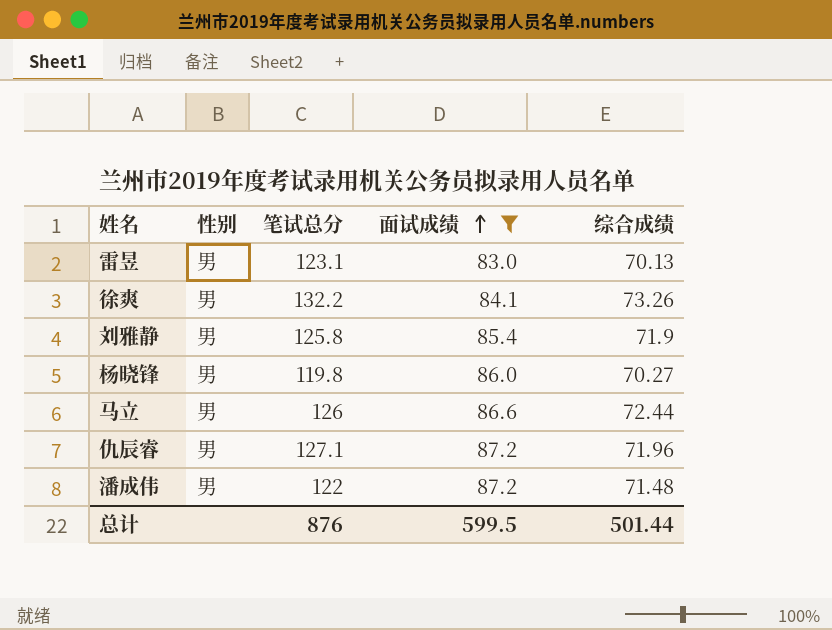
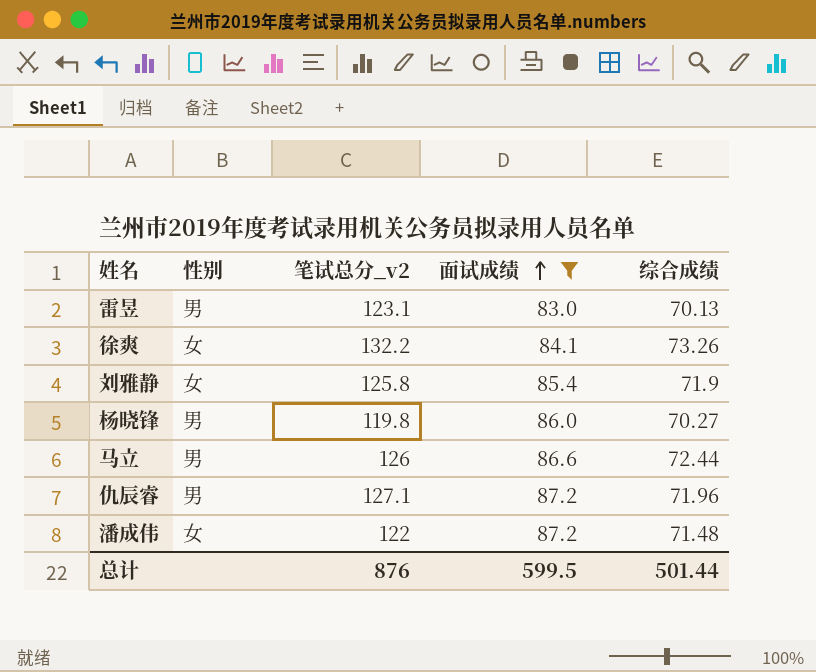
column name: 笔试总分 -> 笔试总分_v2
徐爽 | 性别: 男 -> 女
刘雅静 | 性别: 男 -> 女
潘成伟 | 性别: 男 -> 女

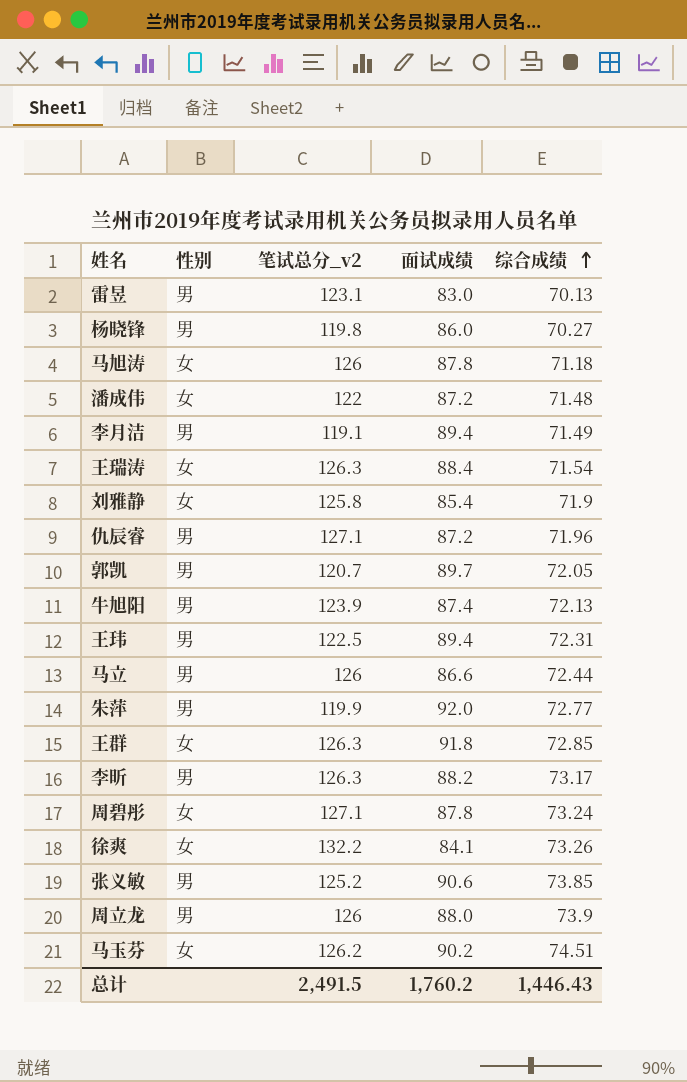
filter: 面试成绩 <= 87.2 -> none
row order: 面试成绩 ascending -> 综合成绩 ascending
总计 | 笔试总分_v2: 876 -> 2,491.5
总计 | 面试成绩: 599.5 -> 1,760.2
总计 | 综合成绩: 501.44 -> 1,446.43

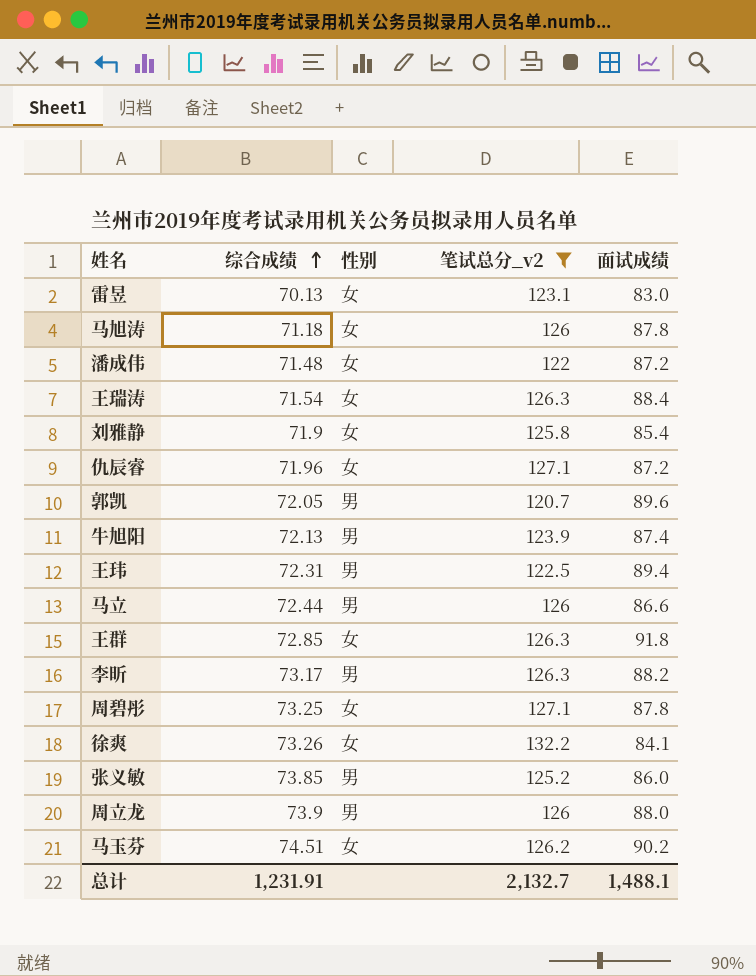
filter: none -> 笔试总分_v2 >= 120.7
column 综合成绩 | position: 5 -> 2
雷昱 | 性别: 男 -> 女
仇辰睿 | 性别: 男 -> 女
郭凯 | 面试成绩: 89.7 -> 89.6
周碧彤 | 综合成绩: 73.24 -> 73.25
张义敏 | 面试成绩: 90.6 -> 86.0
总计 | 综合成绩: 1,446.43 -> 1,231.91
总计 | 笔试总分_v2: 2,491.5 -> 2,132.7
总计 | 面试成绩: 1,760.2 -> 1,488.1

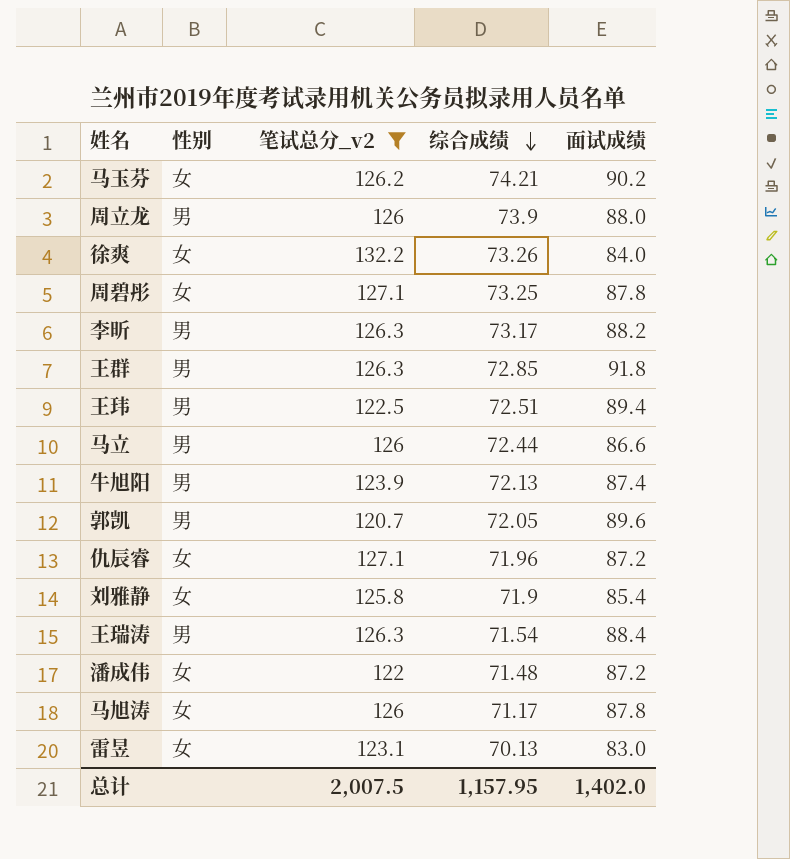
row order: 综合成绩 ascending -> 综合成绩 descending
column 综合成绩 | position: 2 -> 4
row 张义敏: 73.85 | 男 | 125.2 | 86.0 -> none
马玉芬 | 综合成绩: 74.51 -> 74.21
徐爽 | 面试成绩: 84.1 -> 84.0
王群 | 性别: 女 -> 男
王玮 | 综合成绩: 72.31 -> 72.51
王瑞涛 | 性别: 女 -> 男
马旭涛 | 综合成绩: 71.18 -> 71.17
总计 | 笔试总分_v2: 2,132.7 -> 2,007.5
总计 | 综合成绩: 1,231.91 -> 1,157.95
总计 | 面试成绩: 1,488.1 -> 1,402.0

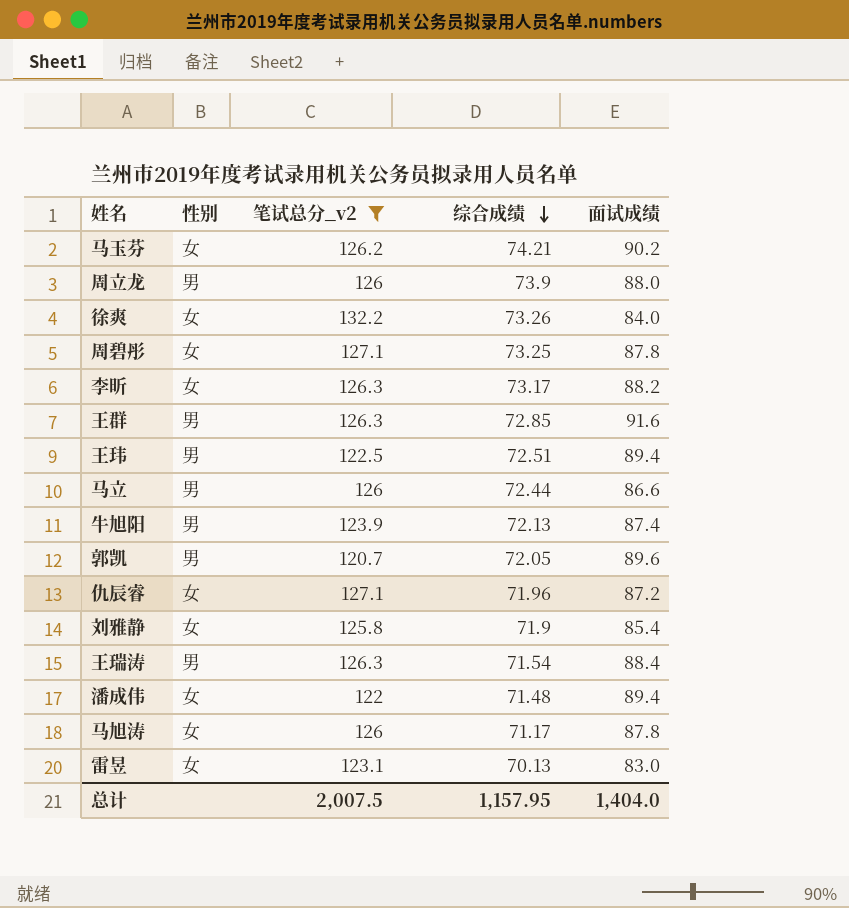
李昕 | 性别: 男 -> 女
王群 | 面试成绩: 91.8 -> 91.6
潘成伟 | 面试成绩: 87.2 -> 89.4
总计 | 面试成绩: 1,402.0 -> 1,404.0

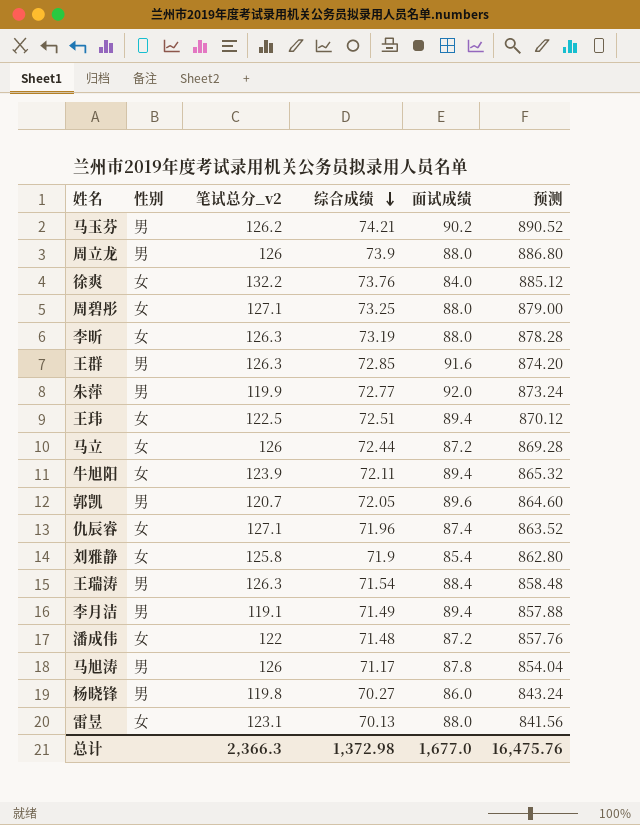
filter: 笔试总分_v2 >= 120.7 -> none
column 预测 | formula: none -> [综合成绩] * 12
马玉芬 | 性别: 女 -> 男
徐爽 | 综合成绩: 73.26 -> 73.76
周碧彤 | 面试成绩: 87.8 -> 88.0
李昕 | 综合成绩: 73.17 -> 73.19
李昕 | 面试成绩: 88.2 -> 88.0
王玮 | 性别: 男 -> 女
马立 | 性别: 男 -> 女
马立 | 面试成绩: 86.6 -> 87.2
牛旭阳 | 性别: 男 -> 女
牛旭阳 | 综合成绩: 72.13 -> 72.11
牛旭阳 | 面试成绩: 87.4 -> 89.4
仇辰睿 | 面试成绩: 87.2 -> 87.4
潘成伟 | 面试成绩: 89.4 -> 87.2
马旭涛 | 性别: 女 -> 男
雷昱 | 面试成绩: 83.0 -> 88.0
总计 | 笔试总分_v2: 2,007.5 -> 2,366.3
总计 | 综合成绩: 1,157.95 -> 1,372.98
总计 | 面试成绩: 1,404.0 -> 1,677.0

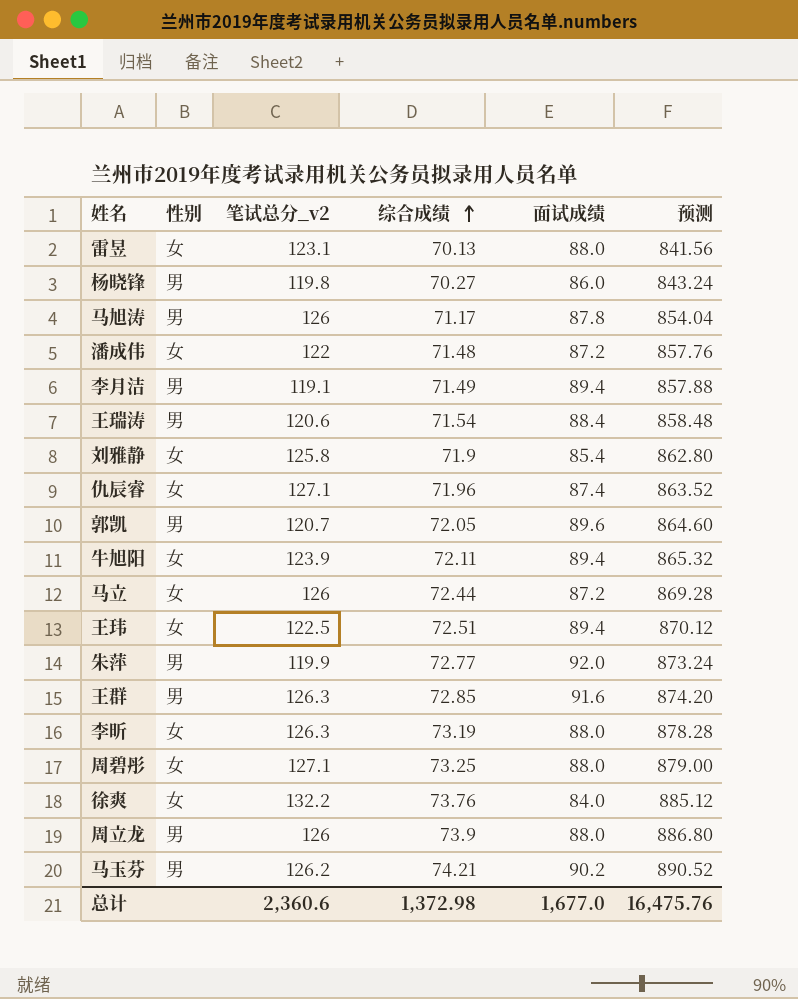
row order: 综合成绩 descending -> 综合成绩 ascending
王瑞涛 | 笔试总分_v2: 126.3 -> 120.6
总计 | 笔试总分_v2: 2,366.3 -> 2,360.6

